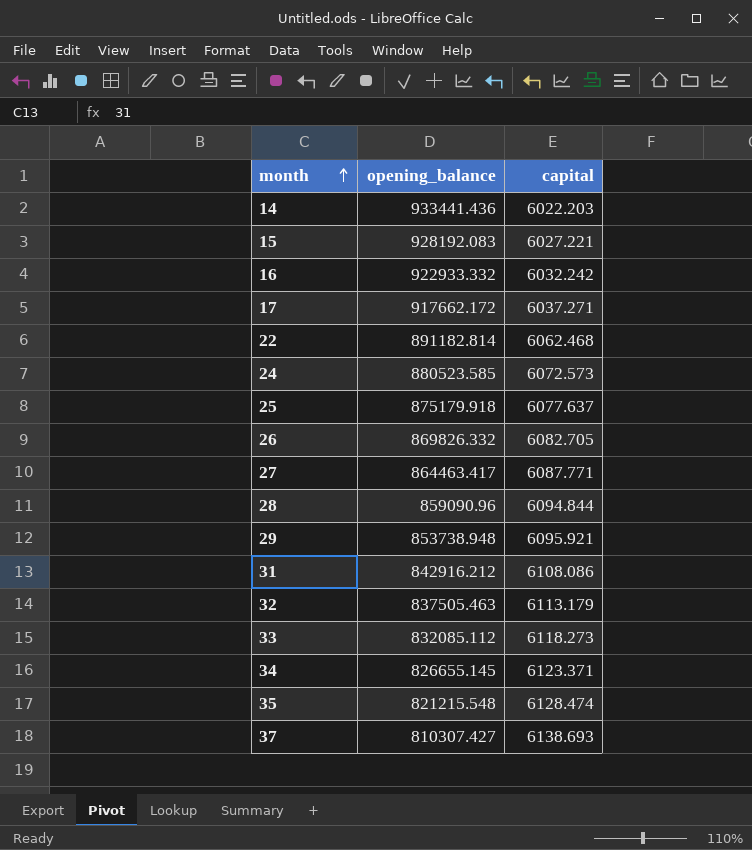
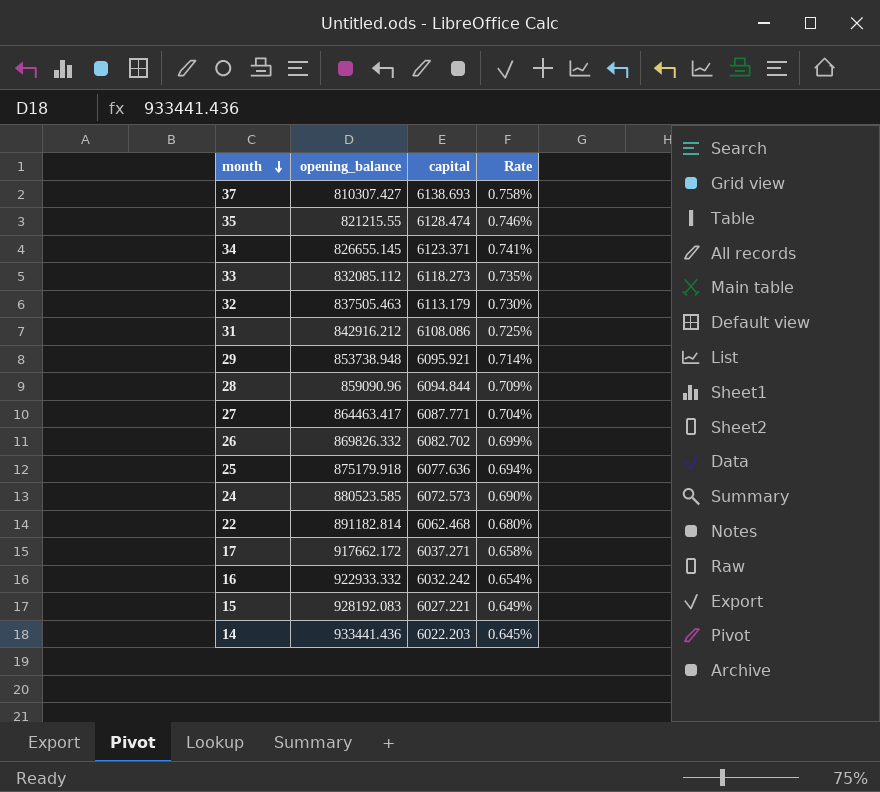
row order: month ascending -> month descending
column Rate | formula: none -> [capital] / [opening_balance]
35 | opening_balance: 821215.548 -> 821215.55
26 | capital: 6082.705 -> 6082.702
25 | capital: 6077.637 -> 6077.636

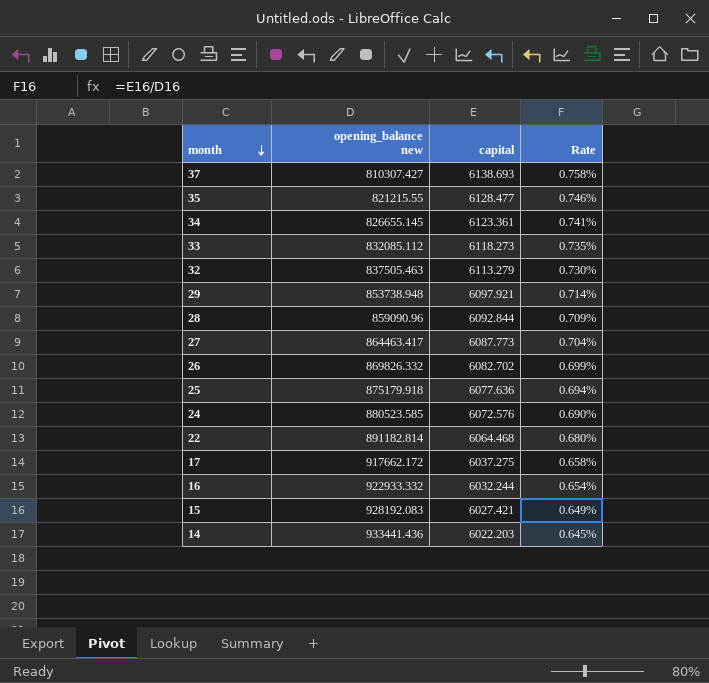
column name: opening_balance -> opening_balance new
row 31: 842916.212 | 6108.086 | 0.725% -> none
35 | capital: 6128.474 -> 6128.477
34 | capital: 6123.371 -> 6123.361
32 | capital: 6113.179 -> 6113.279
29 | capital: 6095.921 -> 6097.921
28 | capital: 6094.844 -> 6092.844
27 | capital: 6087.771 -> 6087.773
24 | capital: 6072.573 -> 6072.576
22 | capital: 6062.468 -> 6064.468
17 | capital: 6037.271 -> 6037.275
16 | capital: 6032.242 -> 6032.244
15 | capital: 6027.221 -> 6027.421

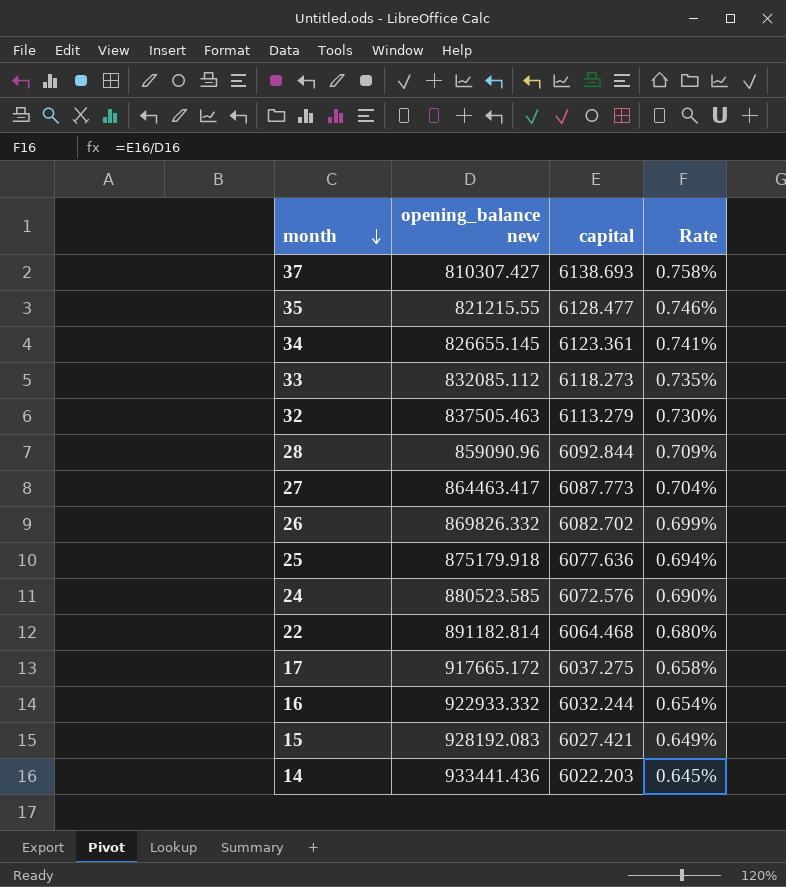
row 29: 853738.948 | 6097.921 | 0.714% -> none
17 | opening_balance new: 917662.172 -> 917665.172

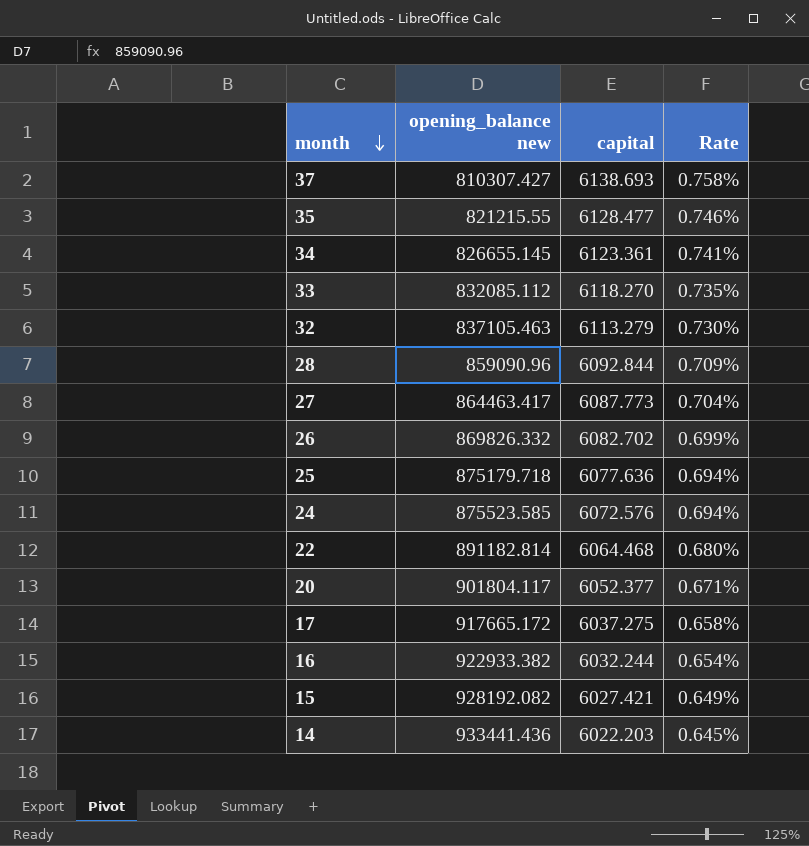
33 | capital: 6118.273 -> 6118.270
32 | opening_balance new: 837505.463 -> 837105.463
25 | opening_balance new: 875179.918 -> 875179.718
24 | opening_balance new: 880523.585 -> 875523.585
24 | Rate: 0.690% -> 0.694%
row 20: none -> 901804.117 | 6052.377 | 0.671%
16 | opening_balance new: 922933.332 -> 922933.382
15 | opening_balance new: 928192.083 -> 928192.082

